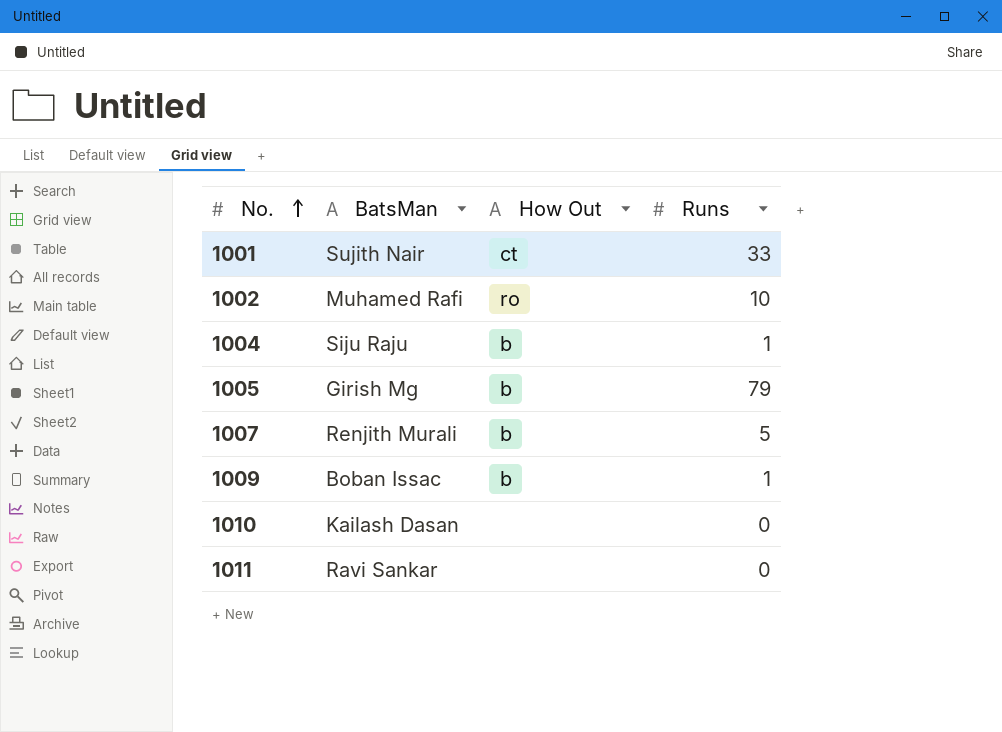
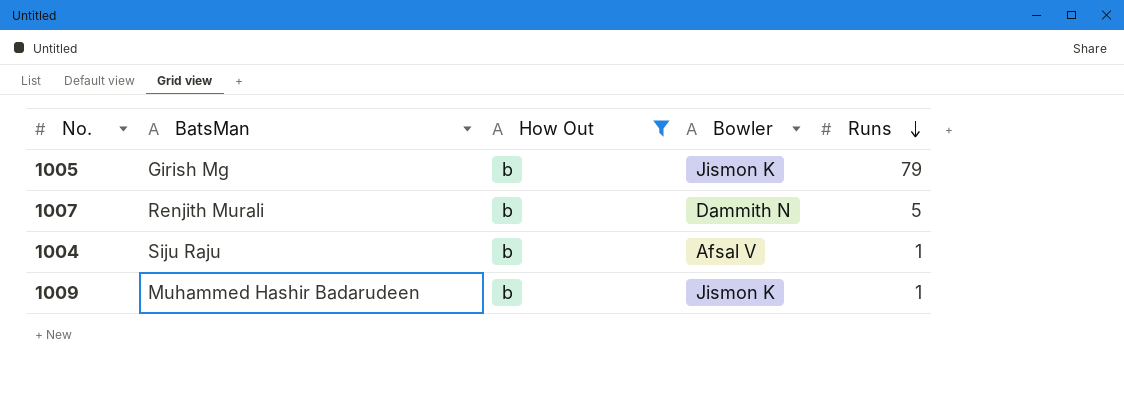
filter: none -> How Out = b
row order: No. ascending -> Runs descending
column Bowler | position: none -> 4
1009 | BatsMan: Boban Issac -> Muhammed Hashir Badarudeen

